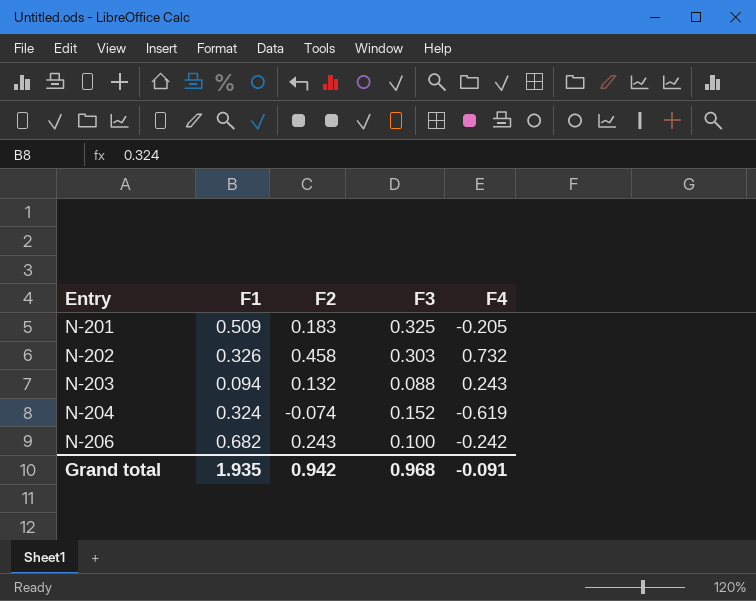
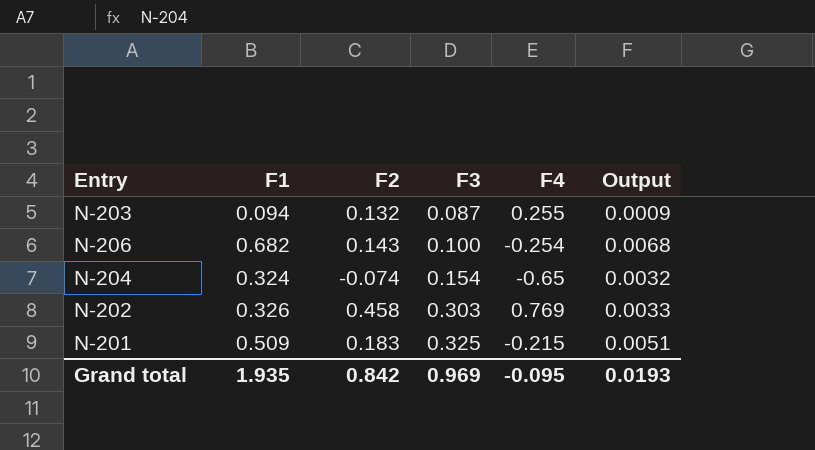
row order: Entry ascending -> F3 ascending
column Output | formula: none -> [F1] * 0.01
N-203 | F3: 0.088 -> 0.087
N-203 | F4: 0.243 -> 0.255
N-206 | F2: 0.243 -> 0.143
N-206 | F4: -0.242 -> -0.254
N-204 | F3: 0.152 -> 0.154
N-204 | F4: -0.619 -> -0.65
N-202 | F4: 0.732 -> 0.769
N-201 | F4: -0.205 -> -0.215
Grand total | F2: 0.942 -> 0.842
Grand total | F3: 0.968 -> 0.969
Grand total | F4: -0.091 -> -0.095

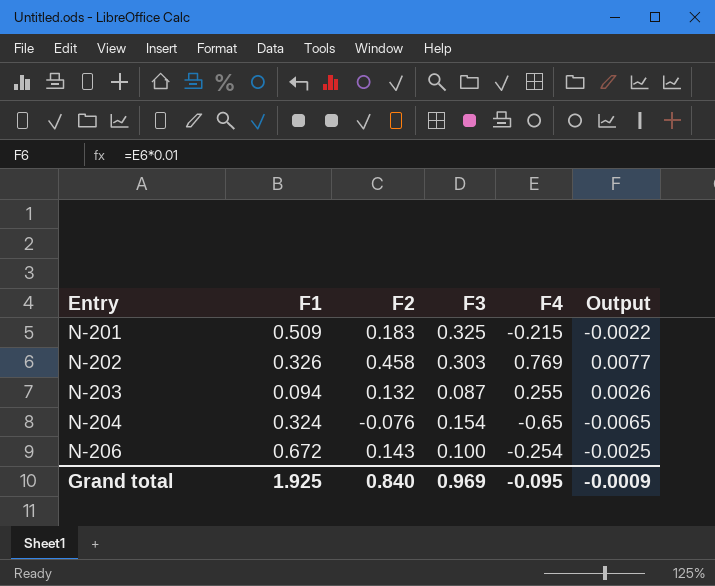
row order: F3 ascending -> Entry ascending
column Output | formula: [F1] * 0.01 -> [F4] * 0.01
N-204 | F2: -0.074 -> -0.076
N-206 | F1: 0.682 -> 0.672
Grand total | F1: 1.935 -> 1.925
Grand total | F2: 0.842 -> 0.840
Grand total | Output: 0.0193 -> -0.0009

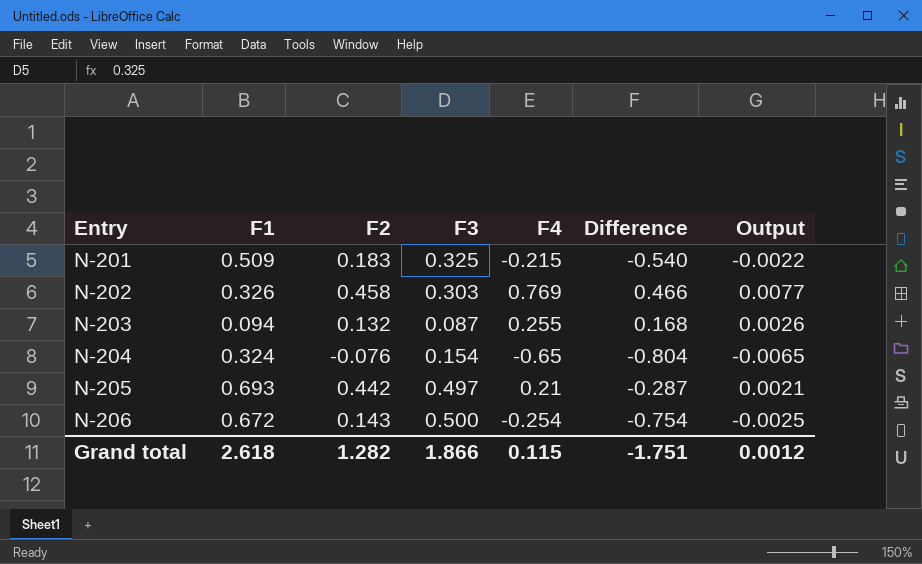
column Difference | formula: none -> [F4] - [F3]
row N-205: none -> 0.693 | 0.442 | 0.497 | 0.21 | -0.287 | 0.0021
N-206 | F3: 0.100 -> 0.500
Grand total | F1: 1.925 -> 2.618
Grand total | F2: 0.840 -> 1.282
Grand total | F3: 0.969 -> 1.866
Grand total | F4: -0.095 -> 0.115
Grand total | Output: -0.0009 -> 0.0012

